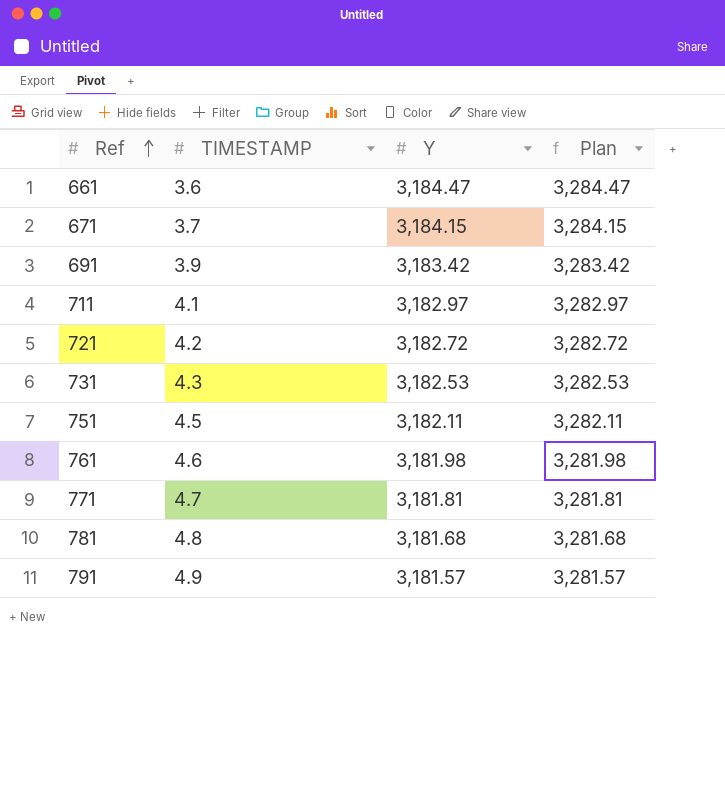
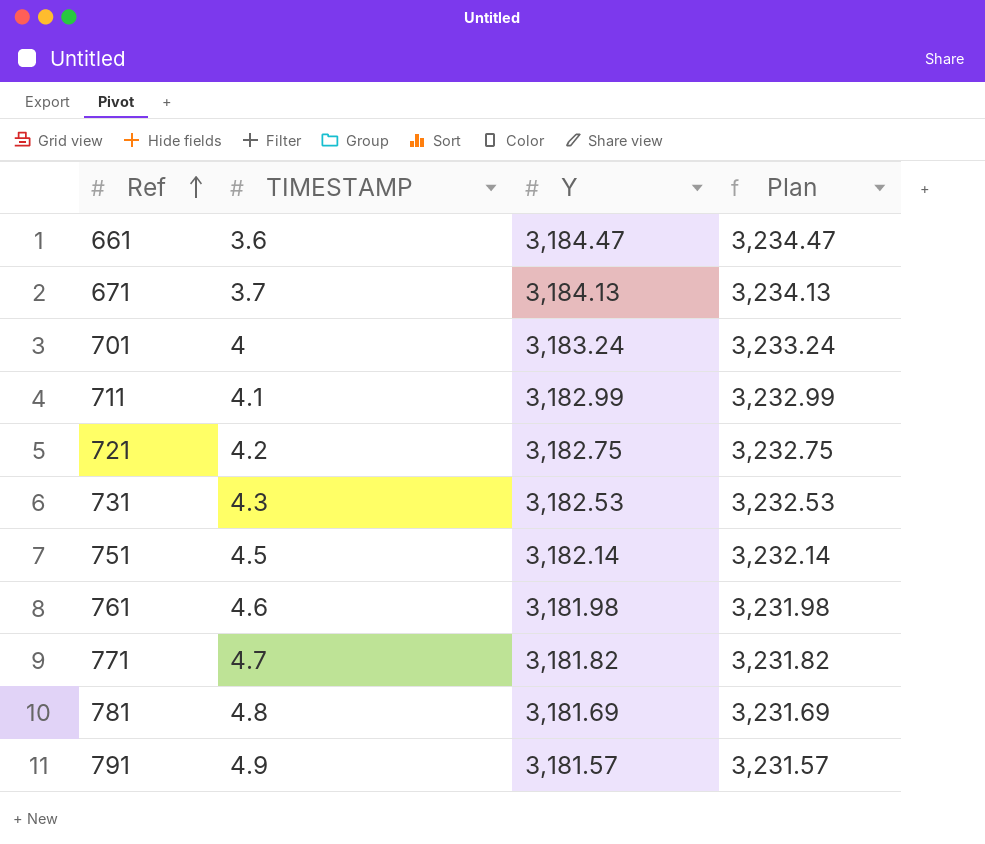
column Plan | formula: [Y] + 100 -> [Y] + 50
row 691: 3.9 | 3,183.42 | 3,283.42 -> none
671 | Y: 3,184.15 -> 3,184.13
row 701: none -> 4 | 3,183.24 | 3,233.24
711 | Y: 3,182.97 -> 3,182.99
721 | Y: 3,182.72 -> 3,182.75
751 | Y: 3,182.11 -> 3,182.14
771 | Y: 3,181.81 -> 3,181.82
781 | Y: 3,181.68 -> 3,181.69

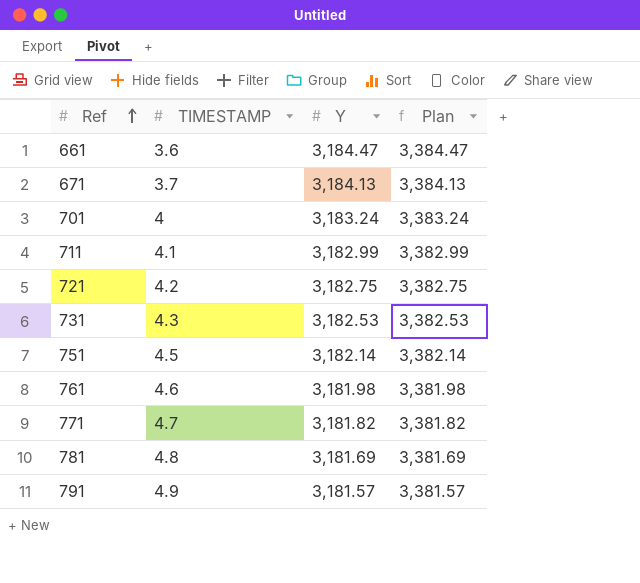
column Plan | formula: [Y] + 50 -> [Y] + 200

